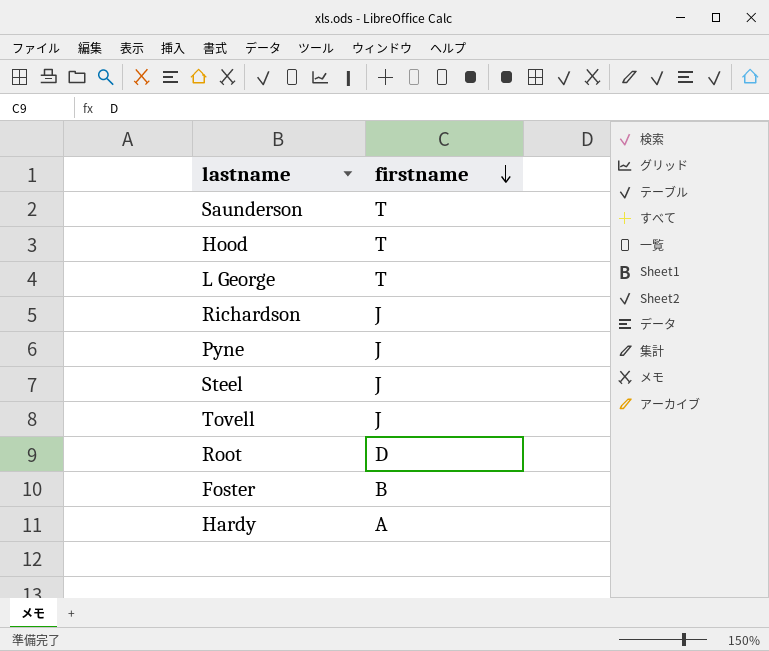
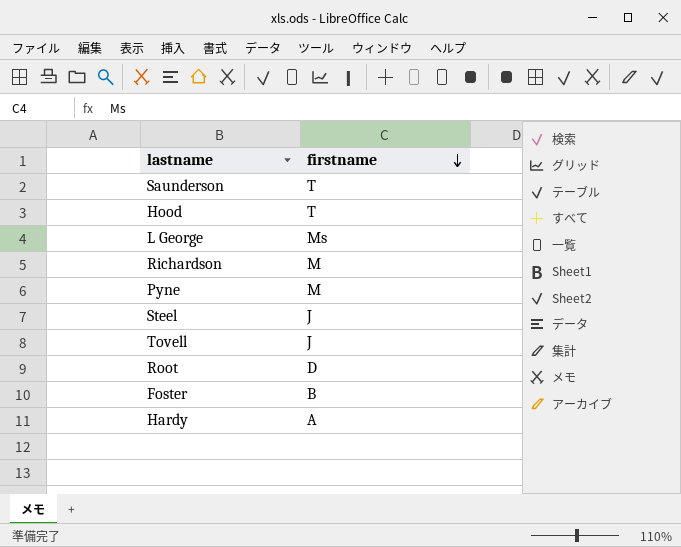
L George | firstname: T -> Ms
Richardson | firstname: J -> M
Pyne | firstname: J -> M

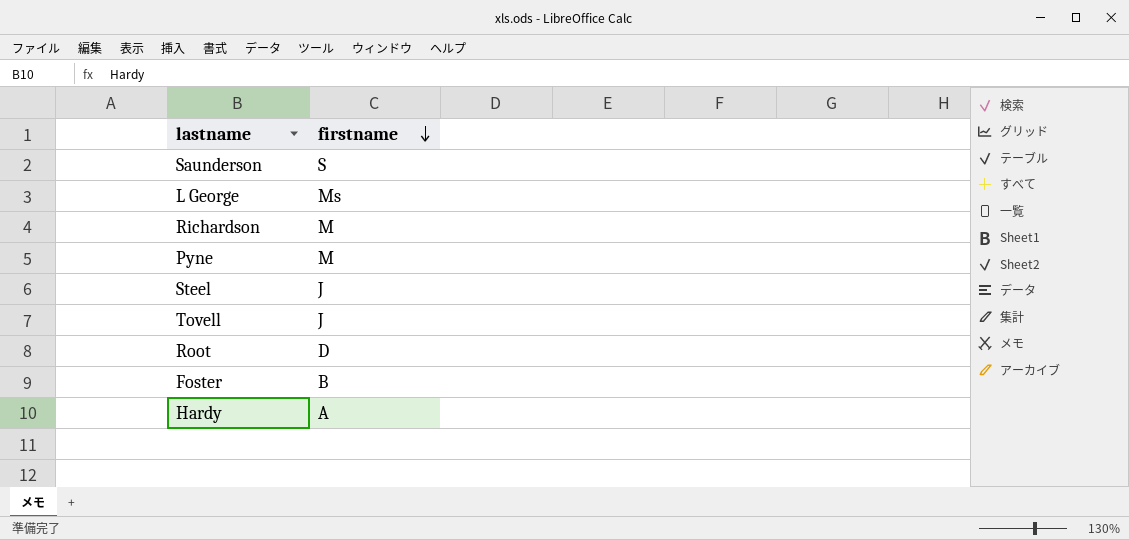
row Hood: T -> none
Saunderson | firstname: T -> S

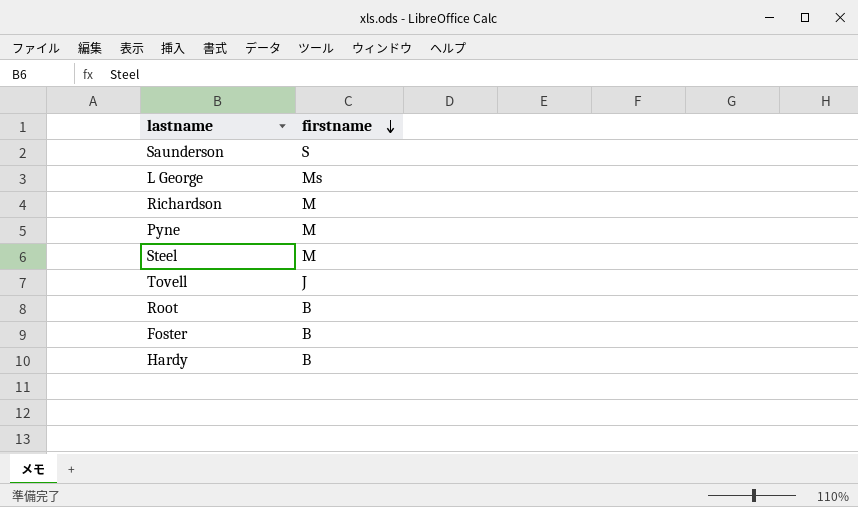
Steel | firstname: J -> M
Root | firstname: D -> B
Hardy | firstname: A -> B

